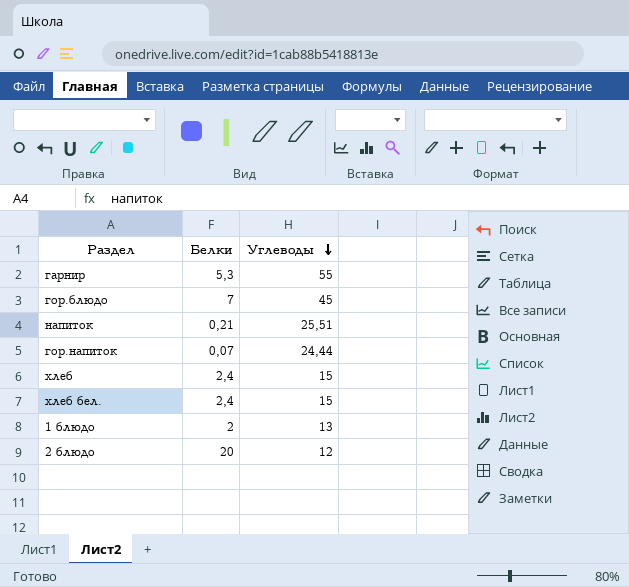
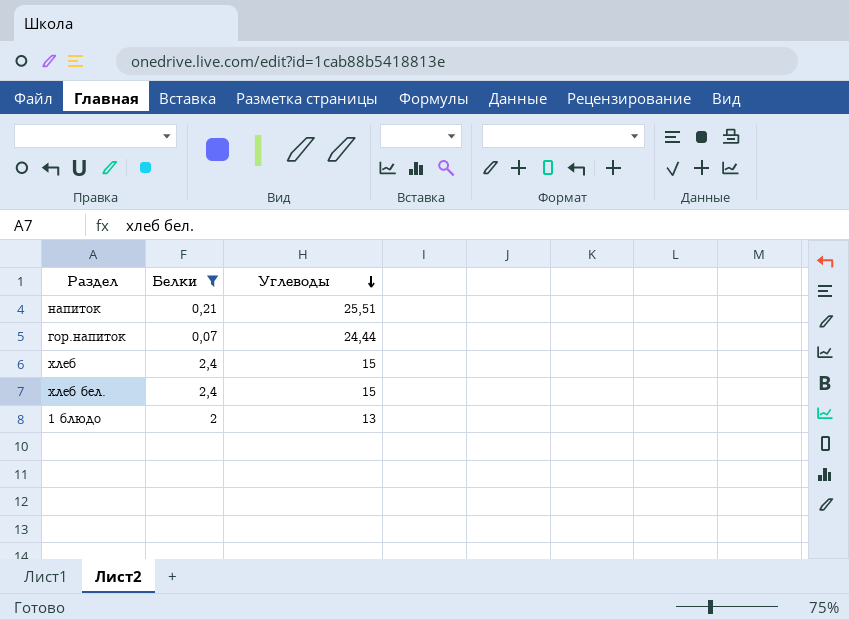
filter: none -> Белки <= 2,4

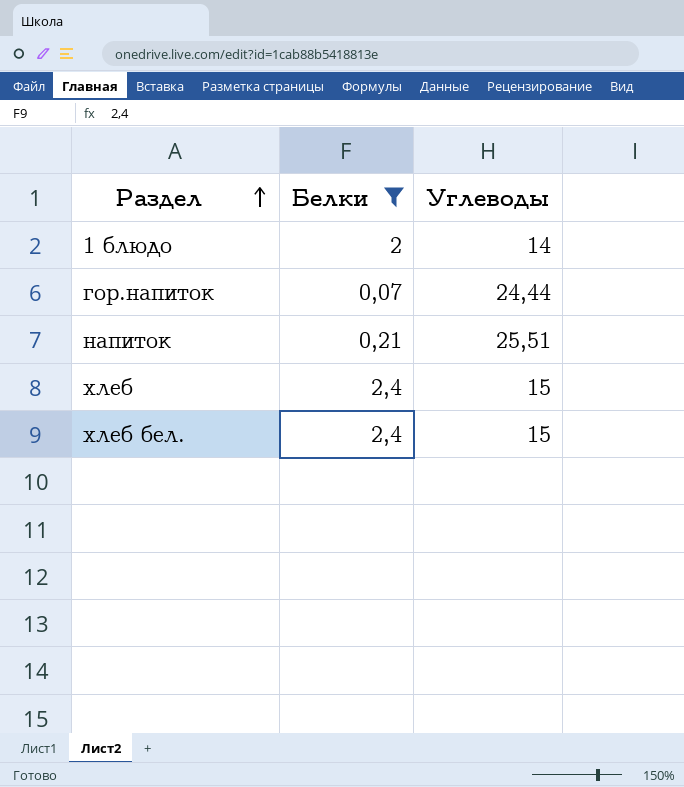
row order: Углеводы descending -> Раздел ascending
1 блюдо | Углеводы: 13 -> 14

